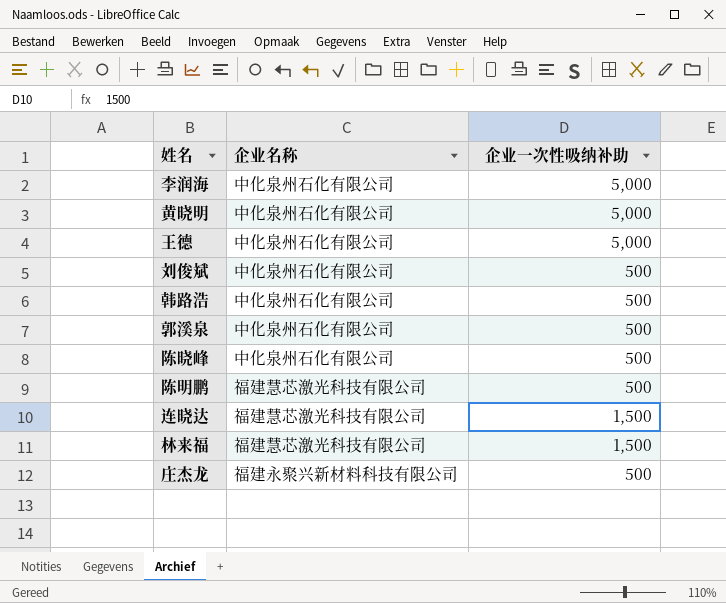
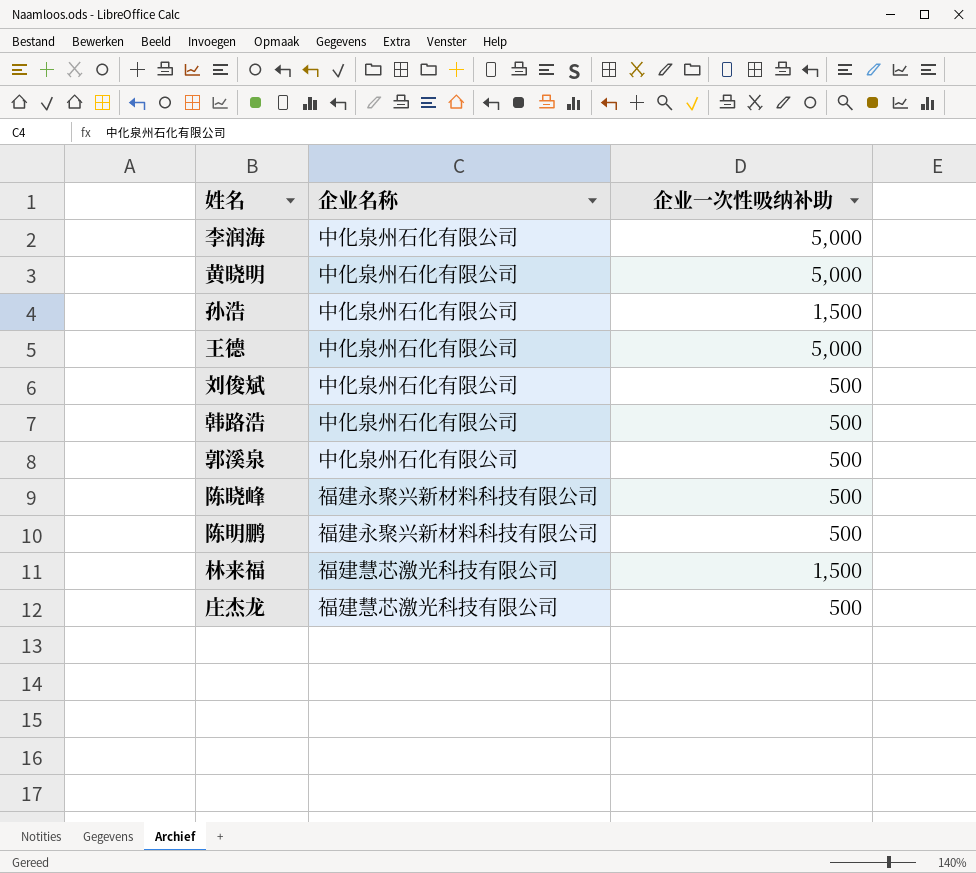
row 连晓达: 福建慧芯激光科技有限公司 | 1,500 -> none
row 孙浩: none -> 中化泉州石化有限公司 | 1,500
陈晓峰 | 企业名称: 中化泉州石化有限公司 -> 福建永聚兴新材料科技有限公司
陈明鹏 | 企业名称: 福建慧芯激光科技有限公司 -> 福建永聚兴新材料科技有限公司
庄杰龙 | 企业名称: 福建永聚兴新材料科技有限公司 -> 福建慧芯激光科技有限公司

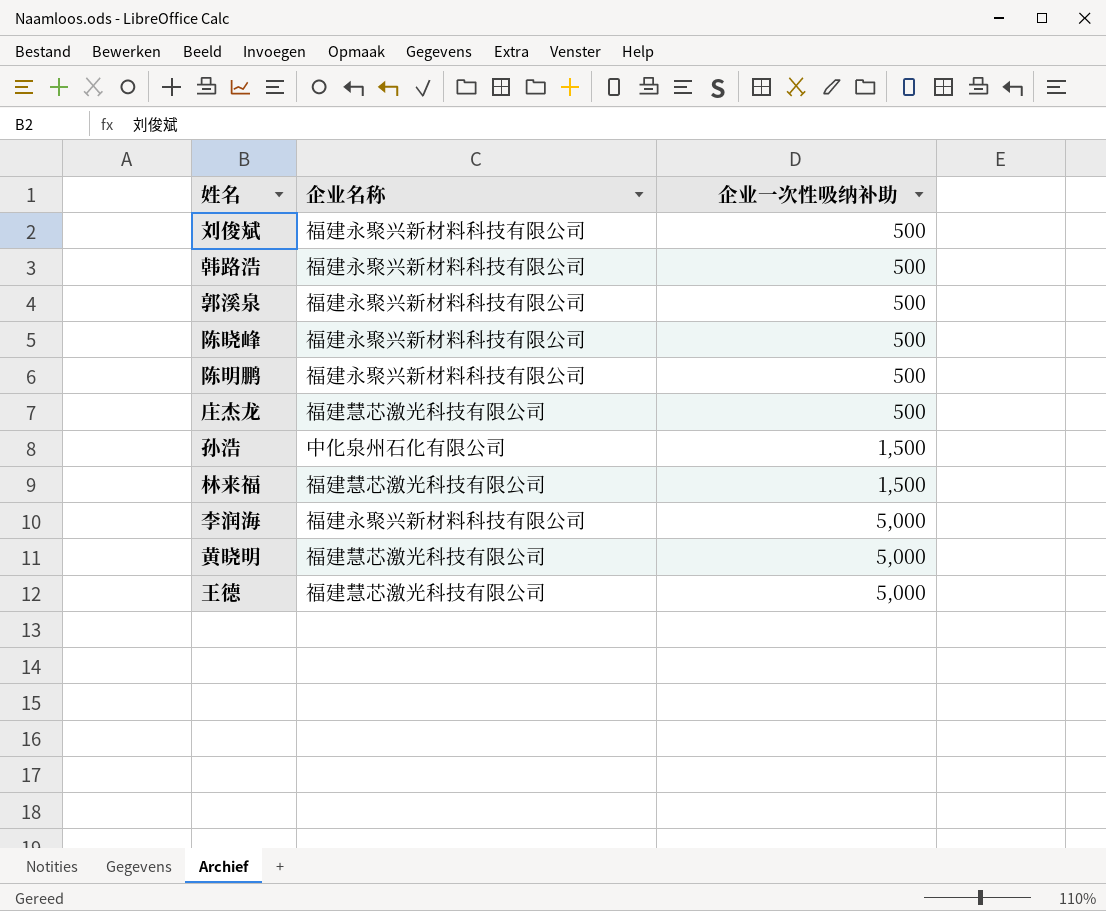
row order: none -> 企业一次性吸纳补助 ascending
刘俊斌 | 企业名称: 中化泉州石化有限公司 -> 福建永聚兴新材料科技有限公司
韩路浩 | 企业名称: 中化泉州石化有限公司 -> 福建永聚兴新材料科技有限公司
郭溪泉 | 企业名称: 中化泉州石化有限公司 -> 福建永聚兴新材料科技有限公司
李润海 | 企业名称: 中化泉州石化有限公司 -> 福建永聚兴新材料科技有限公司
黄晓明 | 企业名称: 中化泉州石化有限公司 -> 福建慧芯激光科技有限公司
王德 | 企业名称: 中化泉州石化有限公司 -> 福建慧芯激光科技有限公司

